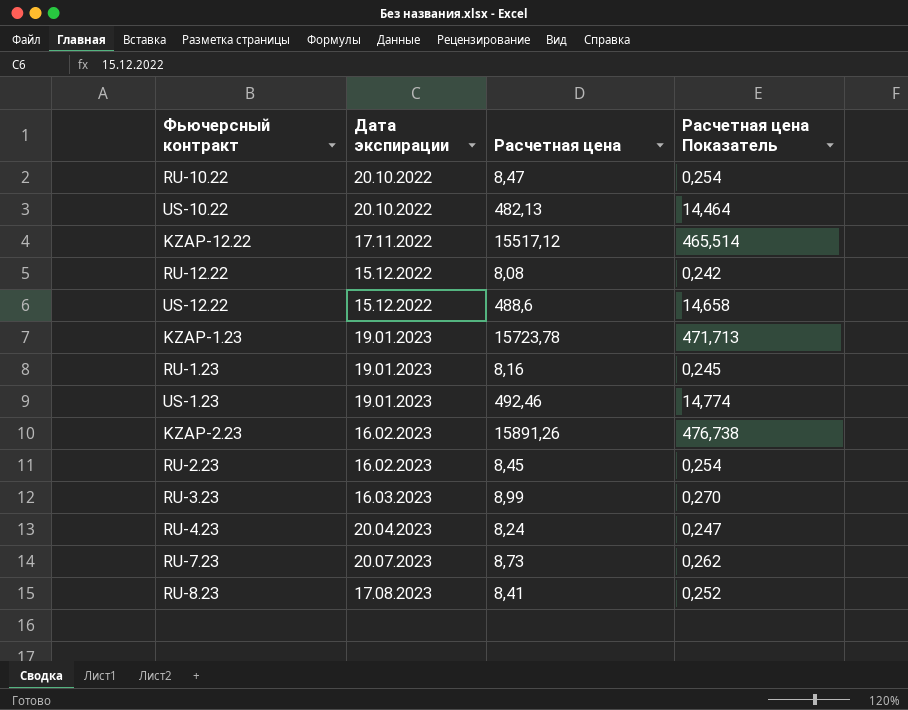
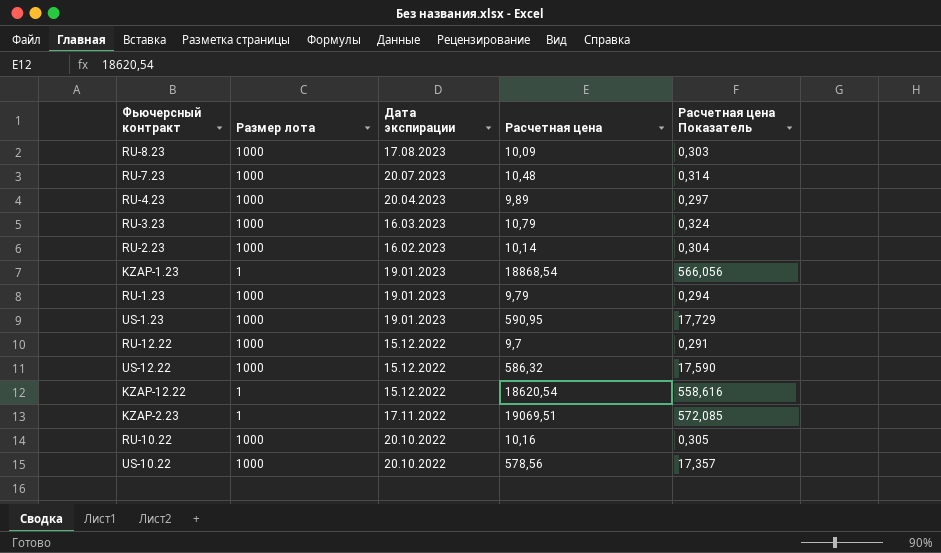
row order: Дата экспирации ascending -> Дата экспирации descending
column Размер лота | position: none -> 2
RU-8.23 | Расчетная цена: 8,41 -> 10,09
RU-8.23 | Расчетная цена Показатель: 0,252 -> 0,303
RU-7.23 | Расчетная цена: 8,73 -> 10,48
RU-7.23 | Расчетная цена Показатель: 0,262 -> 0,314
RU-4.23 | Расчетная цена: 8,24 -> 9,89
RU-4.23 | Расчетная цена Показатель: 0,247 -> 0,297
RU-3.23 | Расчетная цена: 8,99 -> 10,79
RU-3.23 | Расчетная цена Показатель: 0,270 -> 0,324
RU-2.23 | Расчетная цена: 8,45 -> 10,14
RU-2.23 | Расчетная цена Показатель: 0,254 -> 0,304
KZAP-1.23 | Расчетная цена: 15723,78 -> 18868,54
KZAP-1.23 | Расчетная цена Показатель: 471,713 -> 566,056
RU-1.23 | Расчетная цена: 8,16 -> 9,79
RU-1.23 | Расчетная цена Показатель: 0,245 -> 0,294
US-1.23 | Расчетная цена: 492,46 -> 590,95
US-1.23 | Расчетная цена Показатель: 14,774 -> 17,729
RU-12.22 | Расчетная цена: 8,08 -> 9,7
RU-12.22 | Расчетная цена Показатель: 0,242 -> 0,291
US-12.22 | Расчетная цена: 488,6 -> 586,32
US-12.22 | Расчетная цена Показатель: 14,658 -> 17,590
KZAP-12.22 | Дата экспирации: 17.11.2022 -> 15.12.2022
KZAP-12.22 | Расчетная цена: 15517,12 -> 18620,54
KZAP-12.22 | Расчетная цена Показатель: 465,514 -> 558,616
KZAP-2.23 | Дата экспирации: 16.02.2023 -> 17.11.2022
KZAP-2.23 | Расчетная цена: 15891,26 -> 19069,51
KZAP-2.23 | Расчетная цена Показатель: 476,738 -> 572,085
RU-10.22 | Расчетная цена: 8,47 -> 10,16
RU-10.22 | Расчетная цена Показатель: 0,254 -> 0,305
US-10.22 | Расчетная цена: 482,13 -> 578,56
US-10.22 | Расчетная цена Показатель: 14,464 -> 17,357

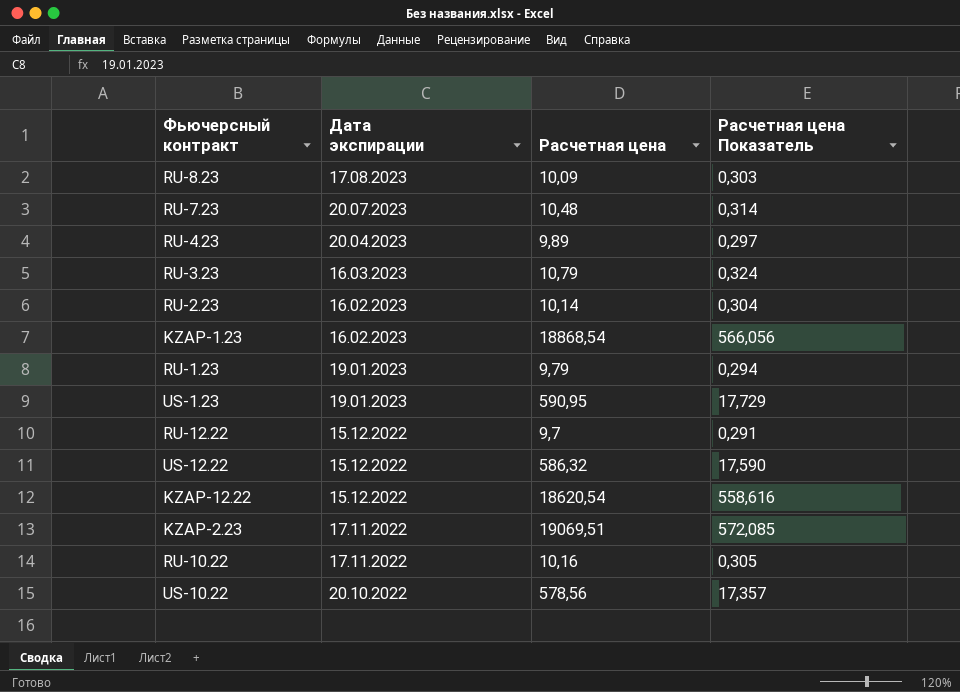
column Размер лота | position: 2 -> none
KZAP-1.23 | Дата экспирации: 19.01.2023 -> 16.02.2023
RU-10.22 | Дата экспирации: 20.10.2022 -> 17.11.2022

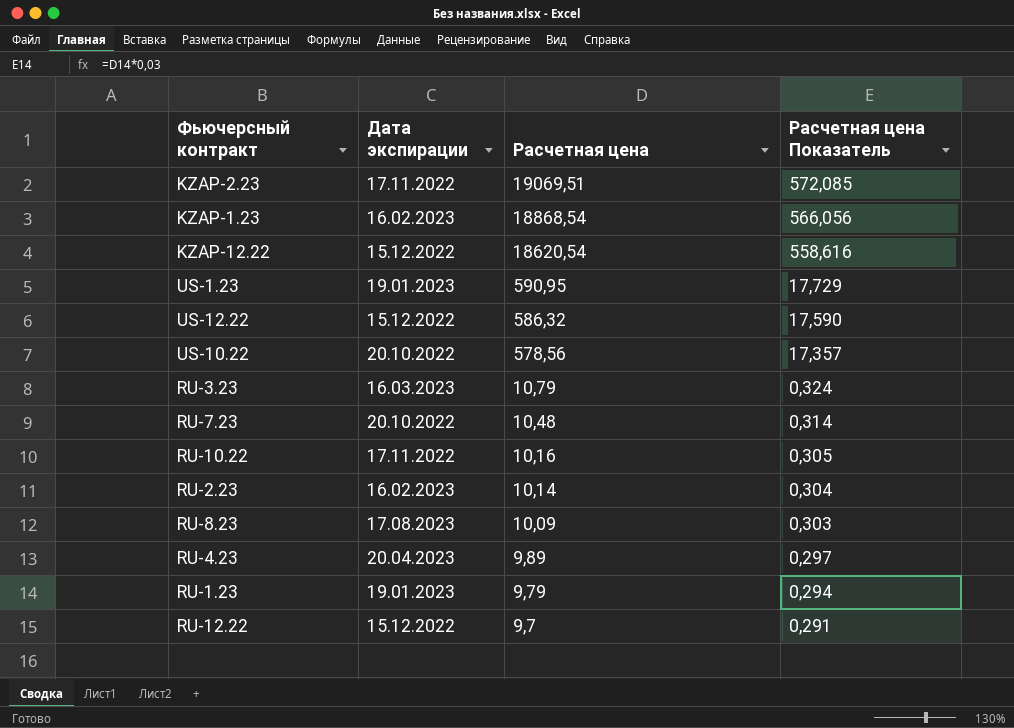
row order: Дата экспирации descending -> Расчетная цена descending
RU-7.23 | Дата экспирации: 20.07.2023 -> 20.10.2022

